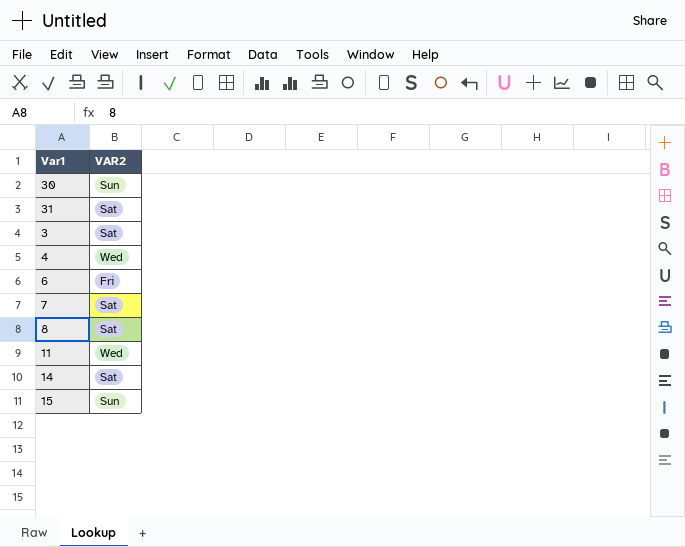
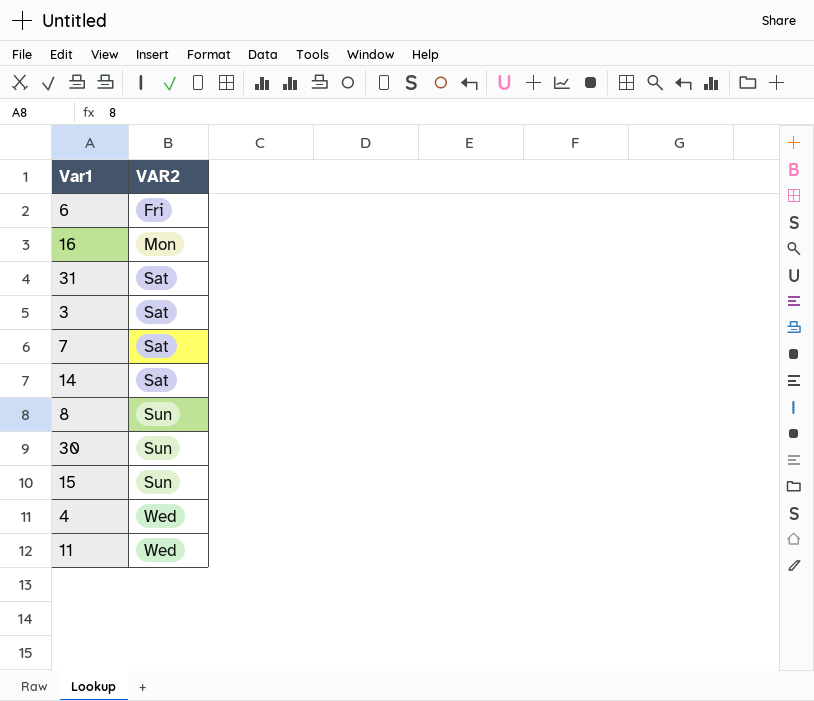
row order: none -> VAR2 ascending
row 16: none -> Mon
8 | VAR2: Sat -> Sun

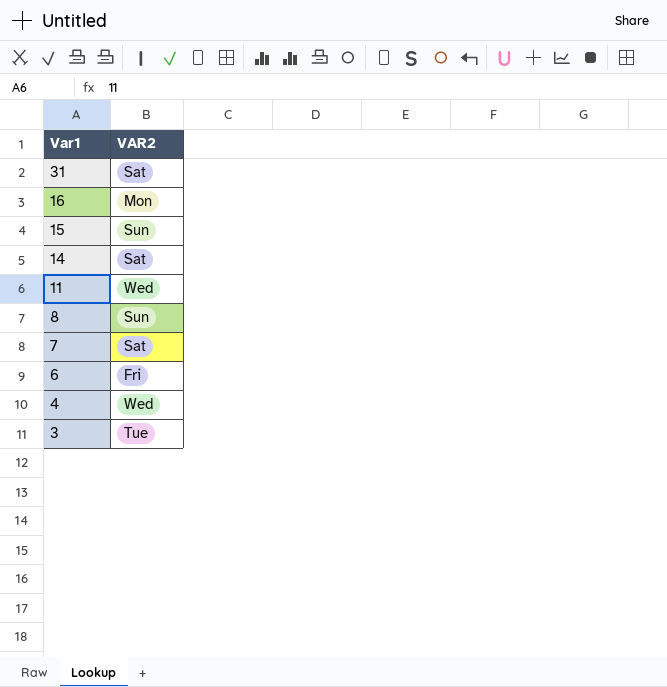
row order: VAR2 ascending -> Var1 descending
row 30: Sun -> none
3 | VAR2: Sat -> Tue

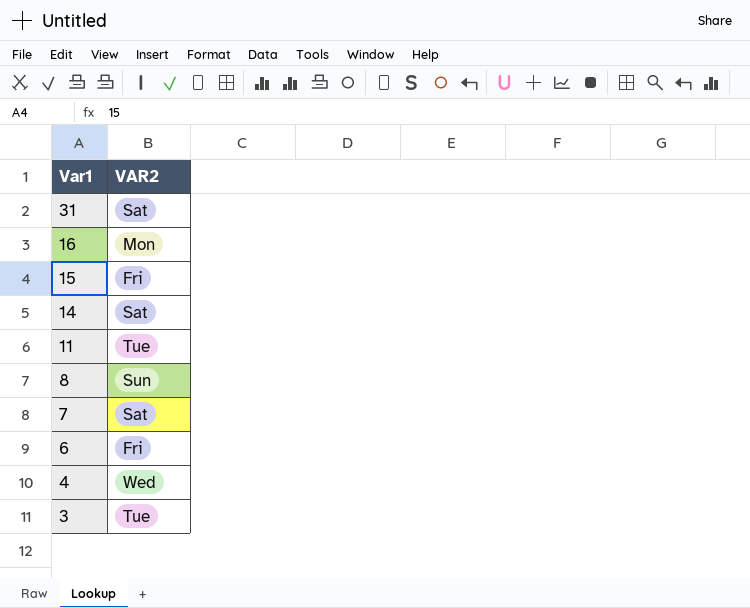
15 | VAR2: Sun -> Fri
11 | VAR2: Wed -> Tue

